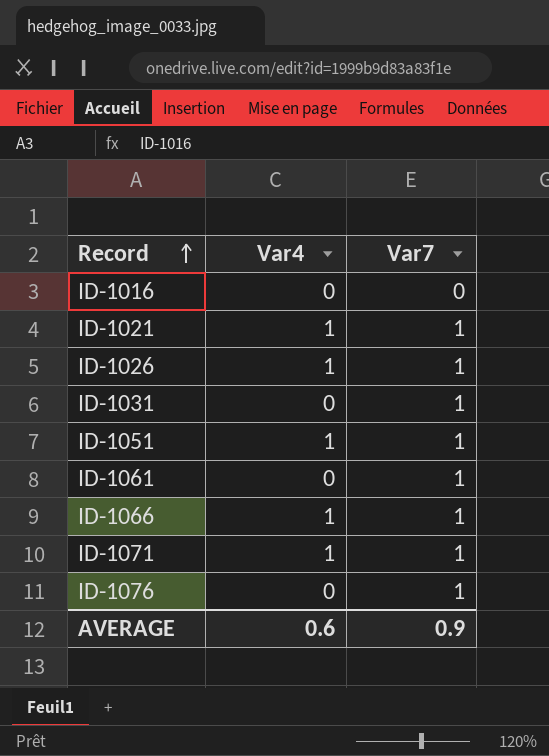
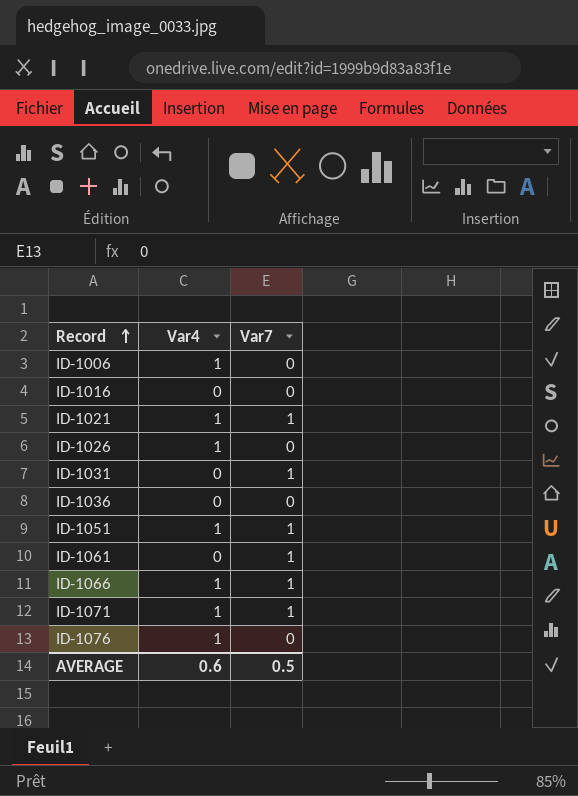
row ID-1006: none -> 1 | 0
ID-1026 | Var7: 1 -> 0
row ID-1036: none -> 0 | 0
ID-1076 | Var4: 0 -> 1
ID-1076 | Var7: 1 -> 0
AVERAGE | Var7: 0.9 -> 0.5

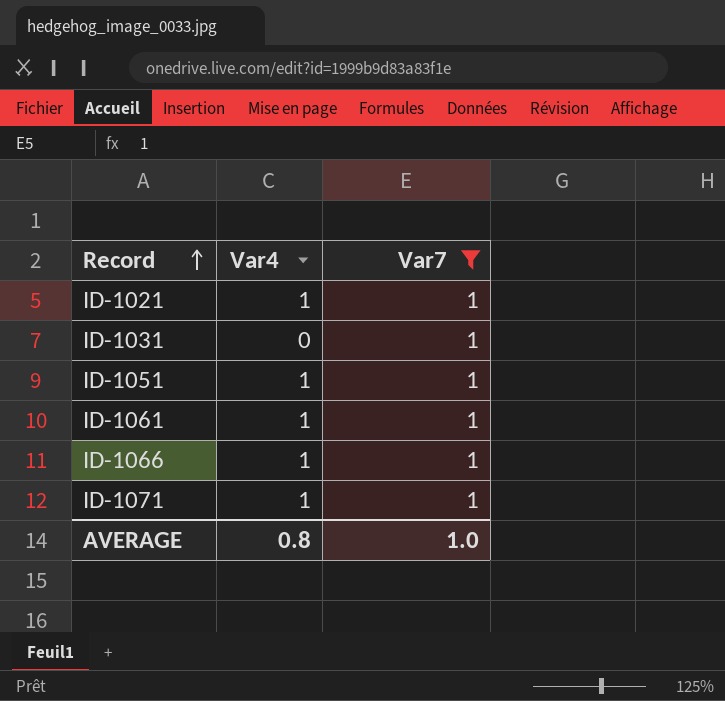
filter: none -> Var7 = 1
ID-1061 | Var4: 0 -> 1
AVERAGE | Var4: 0.6 -> 0.8
AVERAGE | Var7: 0.5 -> 1.0

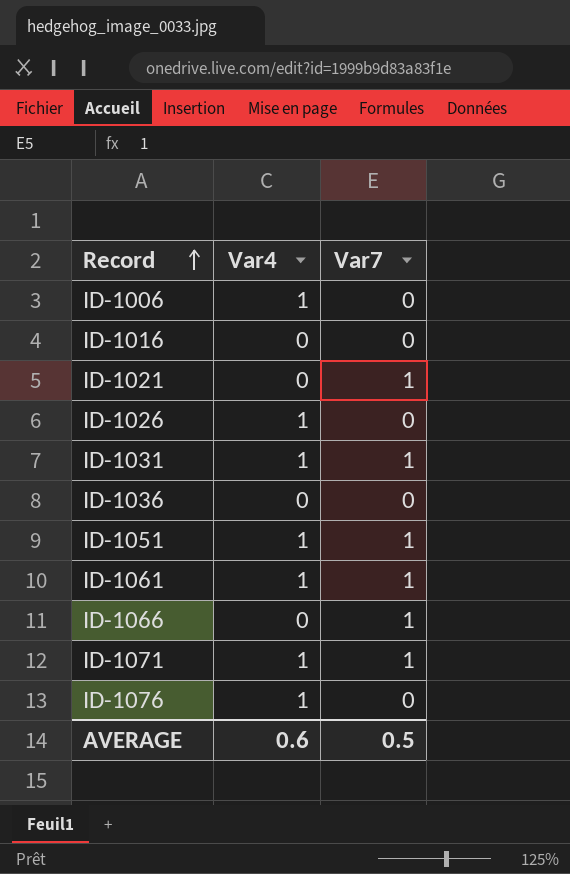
filter: Var7 = 1 -> none
ID-1021 | Var4: 1 -> 0
ID-1031 | Var4: 0 -> 1
ID-1066 | Var4: 1 -> 0
AVERAGE | Var4: 0.8 -> 0.6
AVERAGE | Var7: 1.0 -> 0.5

